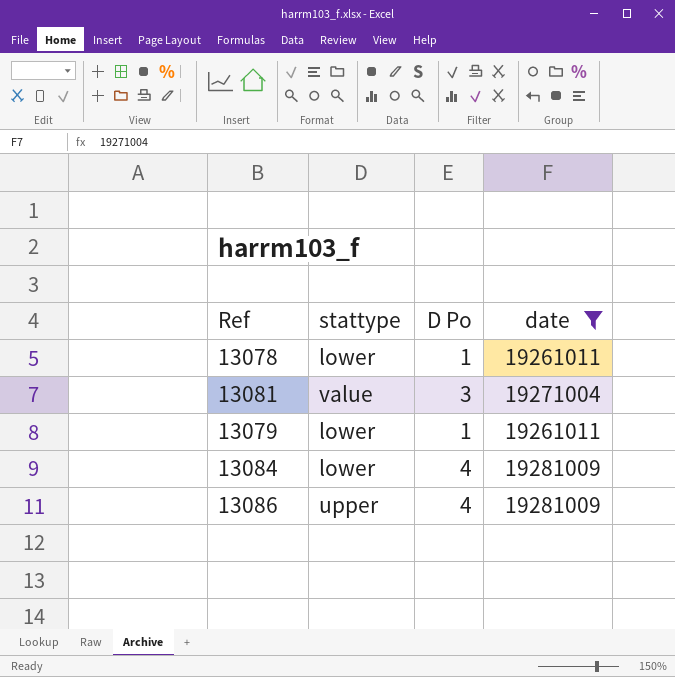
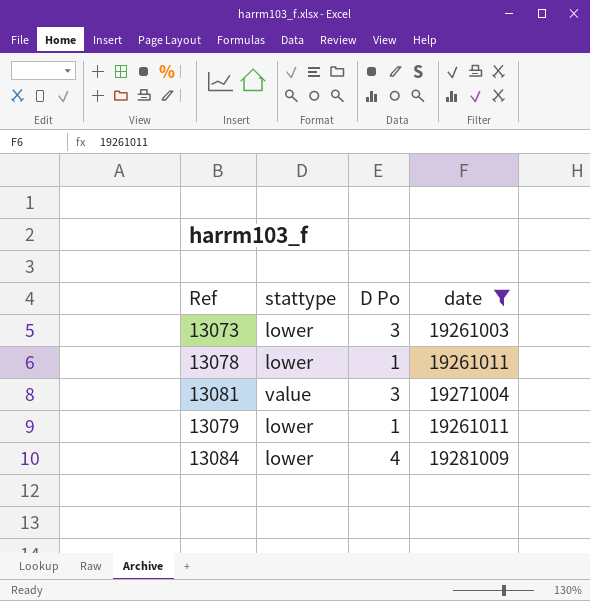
row 13086: upper | 4 | 19281009 -> none
row 13073: none -> lower | 3 | 19261003

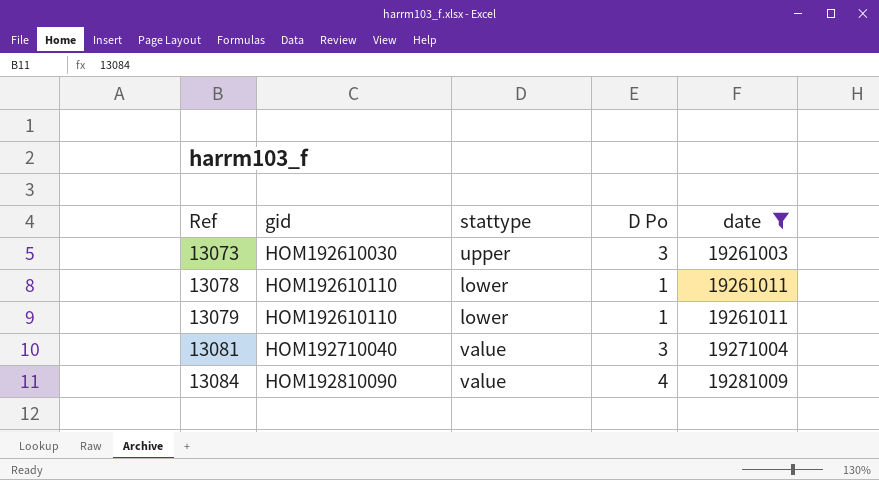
row order: none -> Ref ascending
column gid | position: none -> 2
13073 | stattype: lower -> upper
13084 | stattype: lower -> value

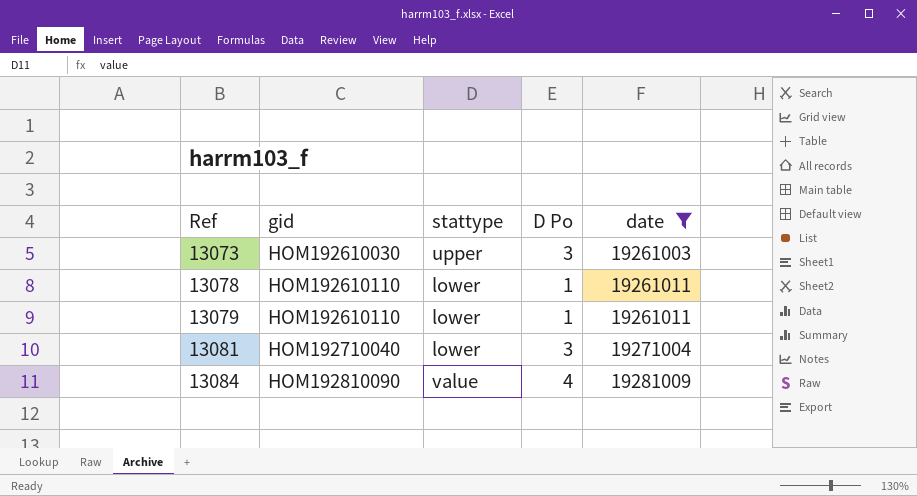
13081 | stattype: value -> lower

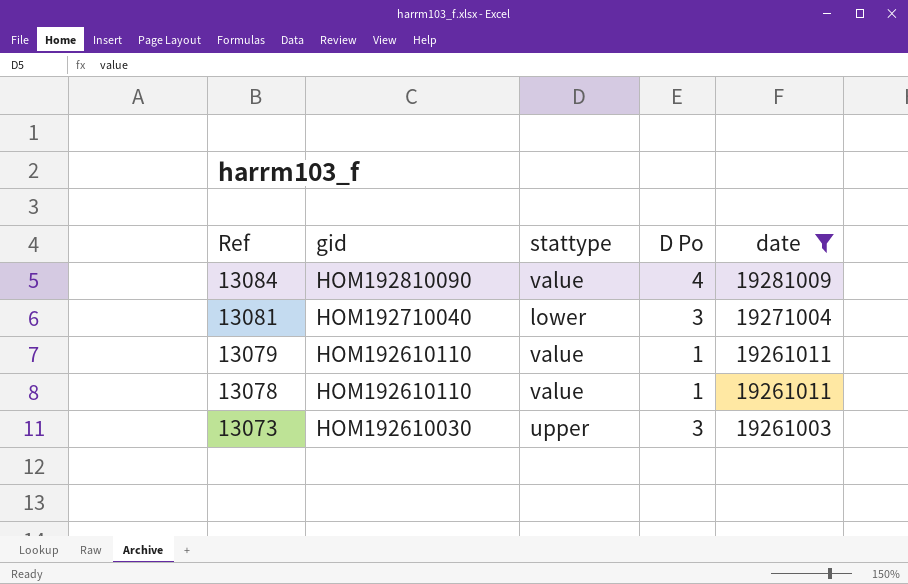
row order: Ref ascending -> Ref descending
13079 | stattype: lower -> value
13078 | stattype: lower -> value

